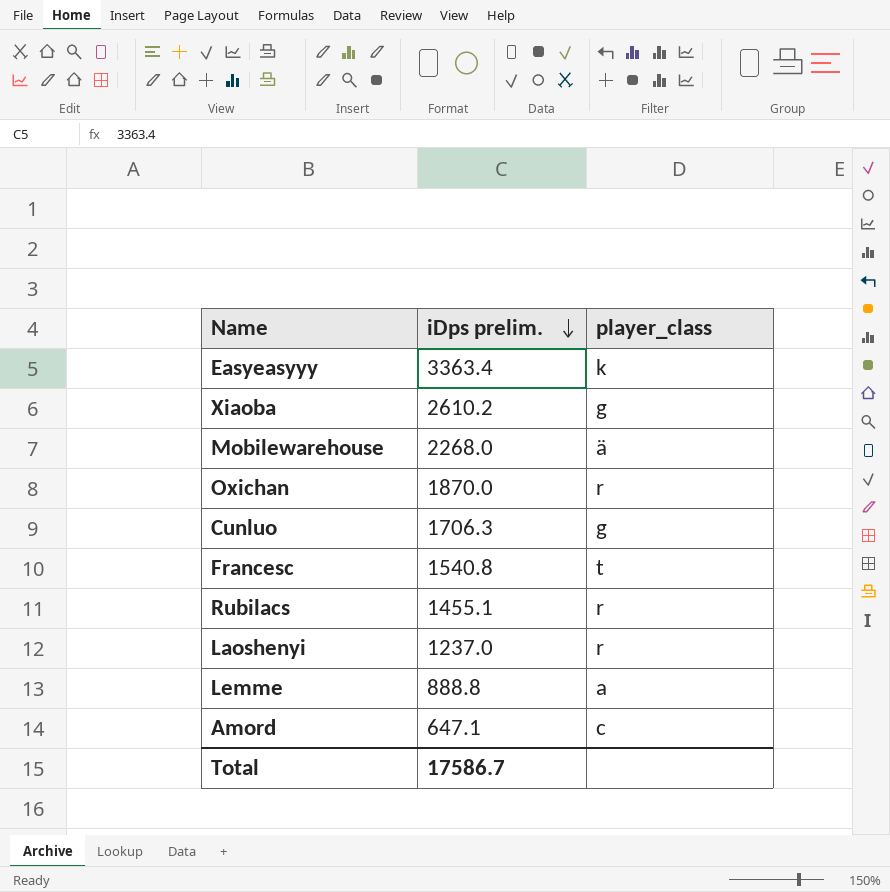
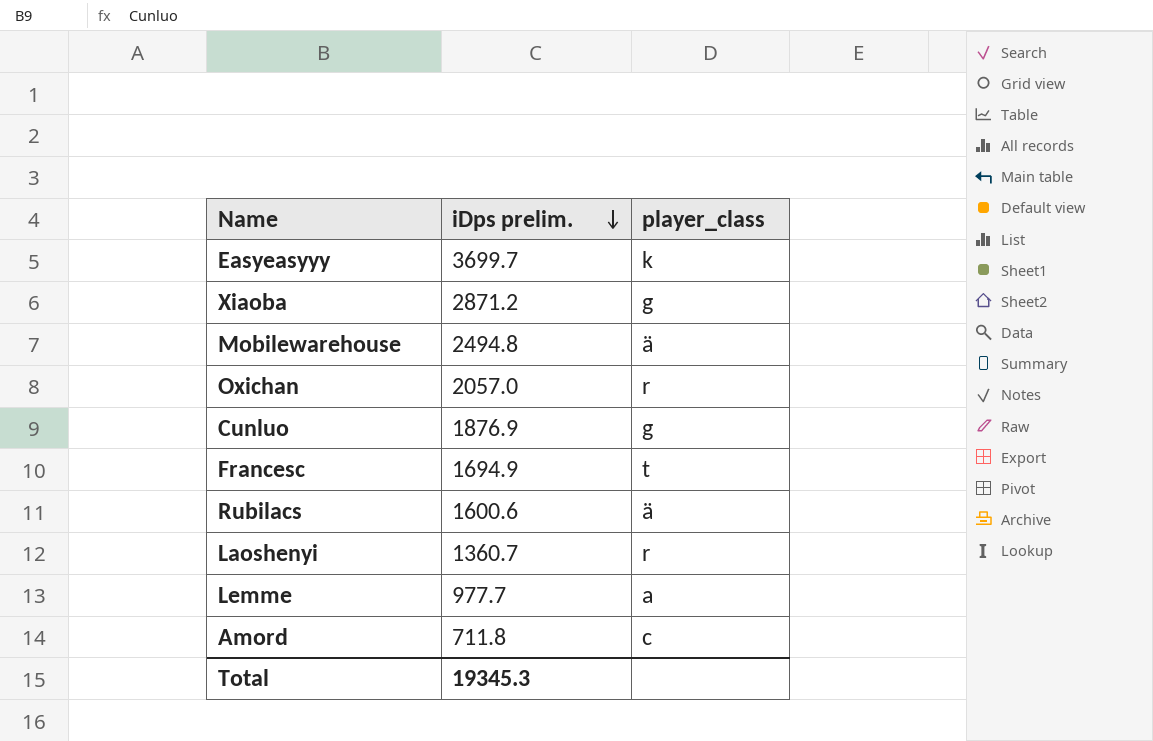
Easyeasyyy | iDps prelim.: 3363.4 -> 3699.7
Xiaoba | iDps prelim.: 2610.2 -> 2871.2
Mobilewarehouse | iDps prelim.: 2268.0 -> 2494.8
Oxichan | iDps prelim.: 1870.0 -> 2057.0
Cunluo | iDps prelim.: 1706.3 -> 1876.9
Francesc | iDps prelim.: 1540.8 -> 1694.9
Rubilacs | iDps prelim.: 1455.1 -> 1600.6
Rubilacs | player_class: r -> ä
Laoshenyi | iDps prelim.: 1237.0 -> 1360.7
Lemme | iDps prelim.: 888.8 -> 977.7
Amord | iDps prelim.: 647.1 -> 711.8
Total | iDps prelim.: 17586.7 -> 19345.3

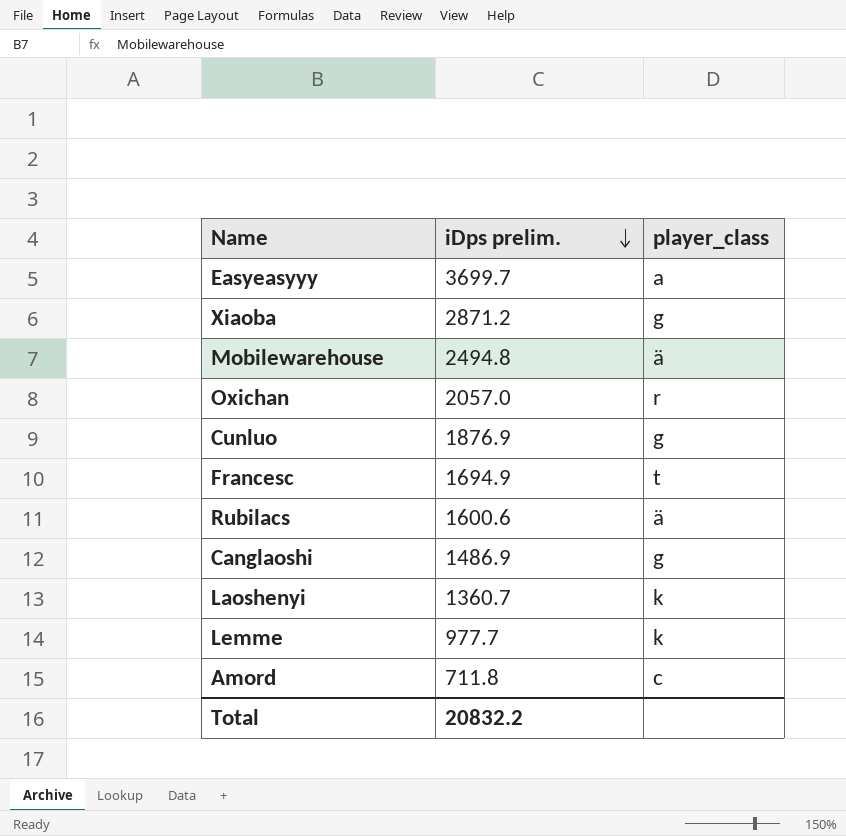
Easyeasyyy | player_class: k -> a
row Canglaoshi: none -> 1486.9 | g
Laoshenyi | player_class: r -> k
Lemme | player_class: a -> k
Total | iDps prelim.: 19345.3 -> 20832.2

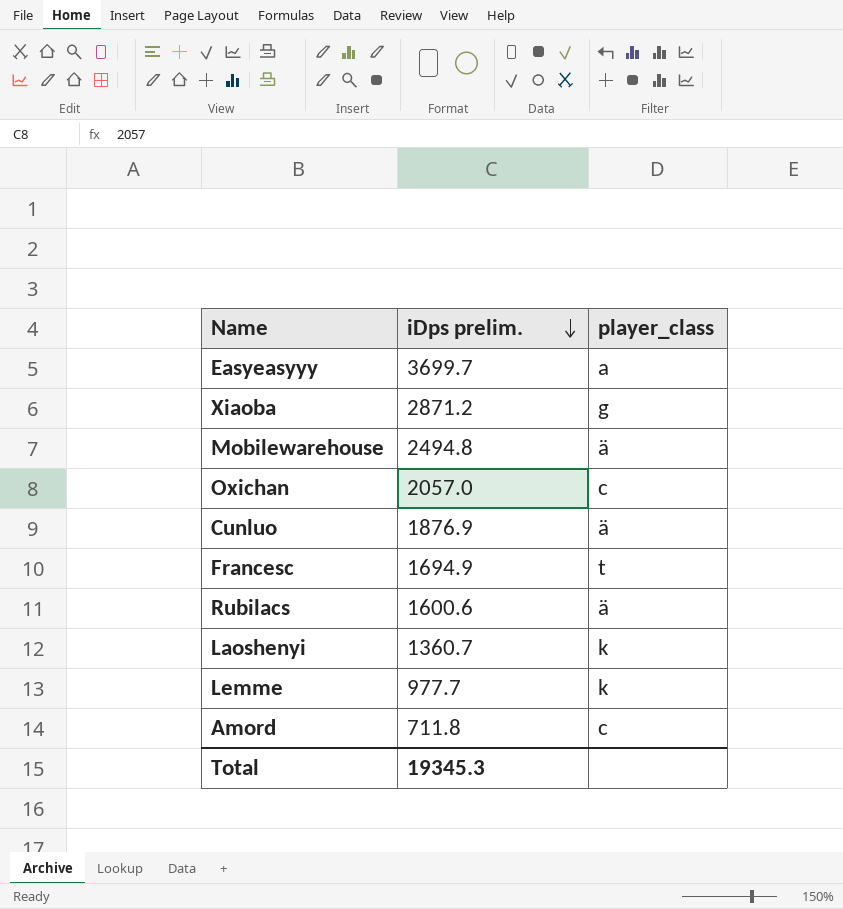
row Canglaoshi: 1486.9 | g -> none
Oxichan | player_class: r -> c
Cunluo | player_class: g -> ä
Total | iDps prelim.: 20832.2 -> 19345.3

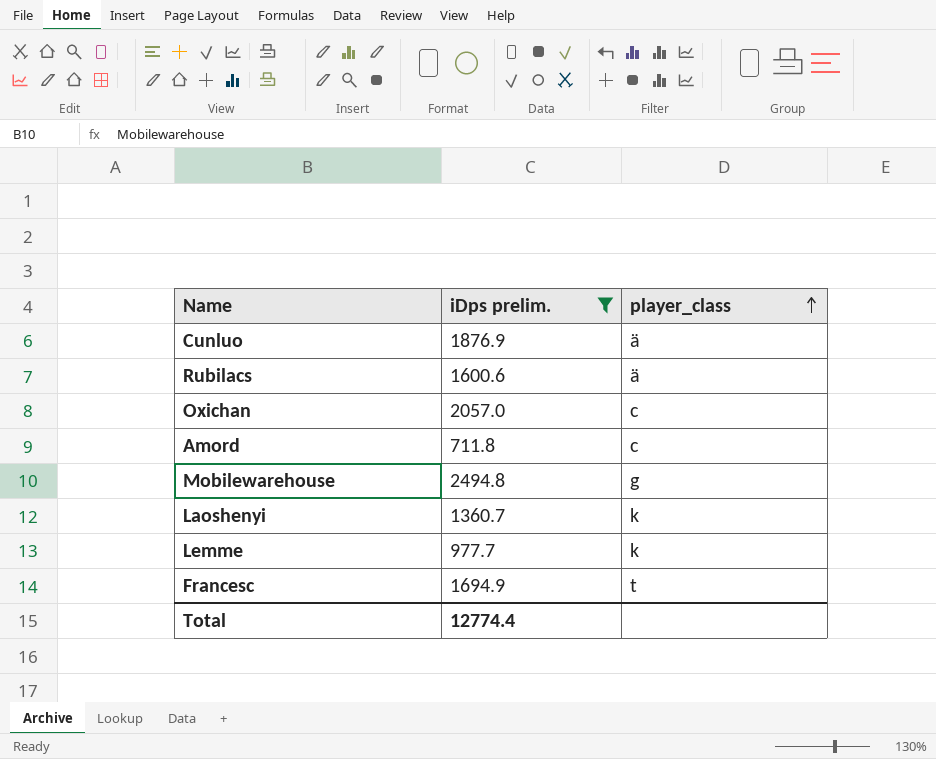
filter: none -> iDps prelim. <= 2494.8
row order: iDps prelim. descending -> player_class ascending
Mobilewarehouse | player_class: ä -> g
Total | iDps prelim.: 19345.3 -> 12774.4

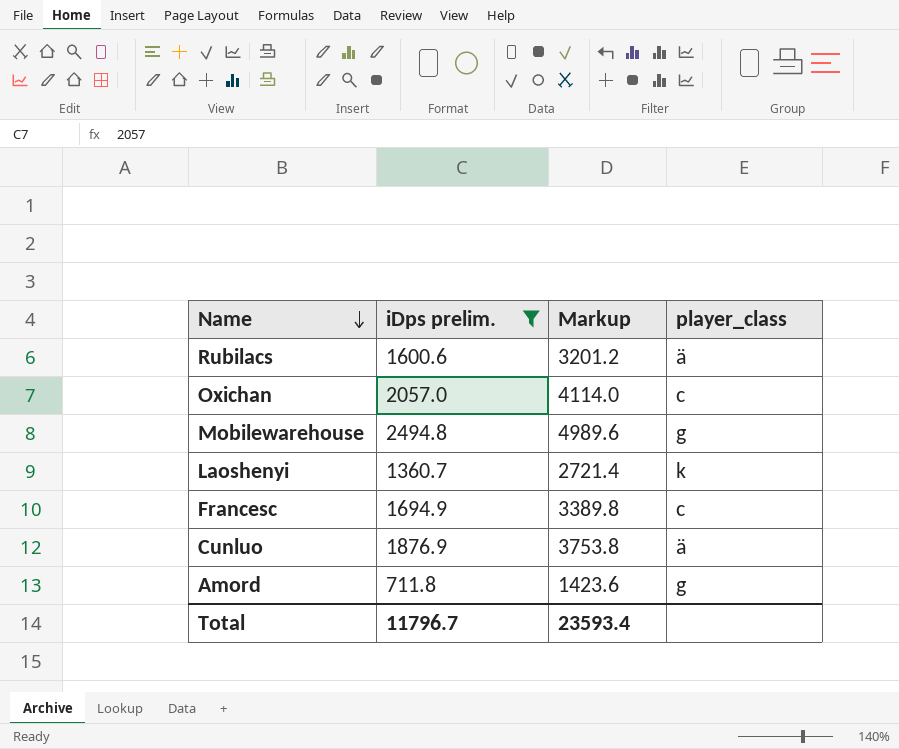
row order: player_class ascending -> Name descending
column Markup | formula: none -> [iDps prelim.] * 2
row Lemme: 977.7 | k -> none
Francesc | player_class: t -> c
Amord | player_class: c -> g
Total | iDps prelim.: 12774.4 -> 11796.7

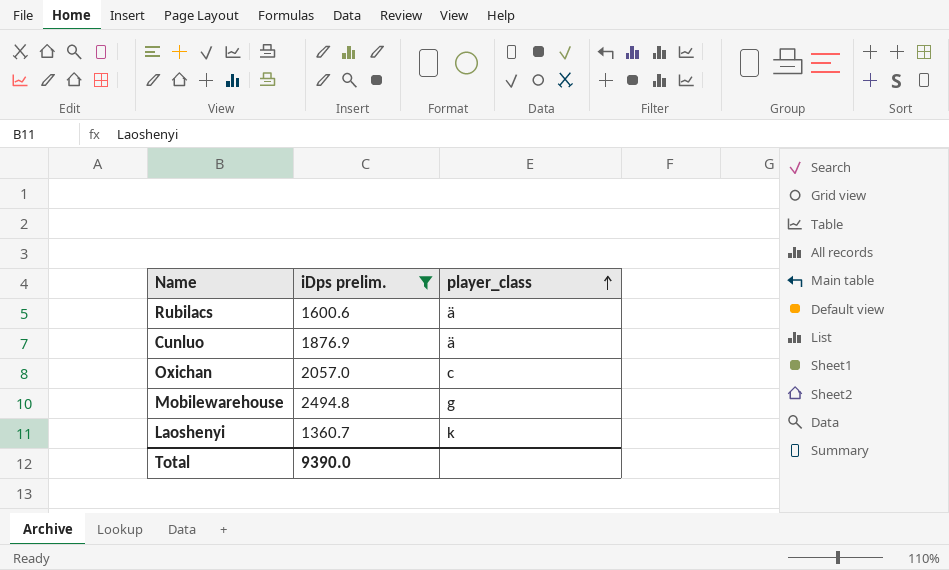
row order: Name descending -> player_class ascending
column Markup | formula: [iDps prelim.] * 2 -> none
row Francesc: 1694.9 | 3389.8 | c -> none
row Amord: 711.8 | 1423.6 | g -> none
Total | iDps prelim.: 11796.7 -> 9390.0

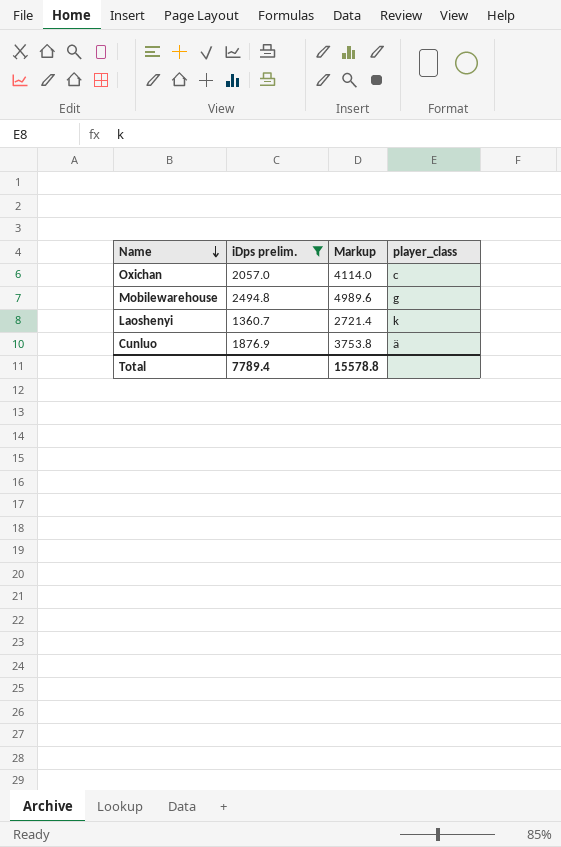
row order: player_class ascending -> Name descending
column Markup | formula: none -> [iDps prelim.] * 2
row Rubilacs: 1600.6 | ä -> none
Total | iDps prelim.: 9390.0 -> 7789.4

